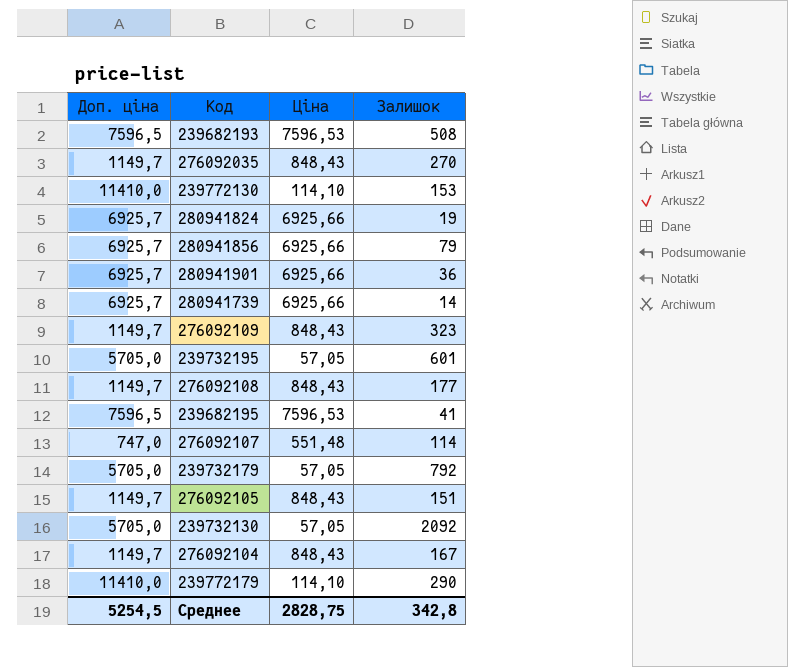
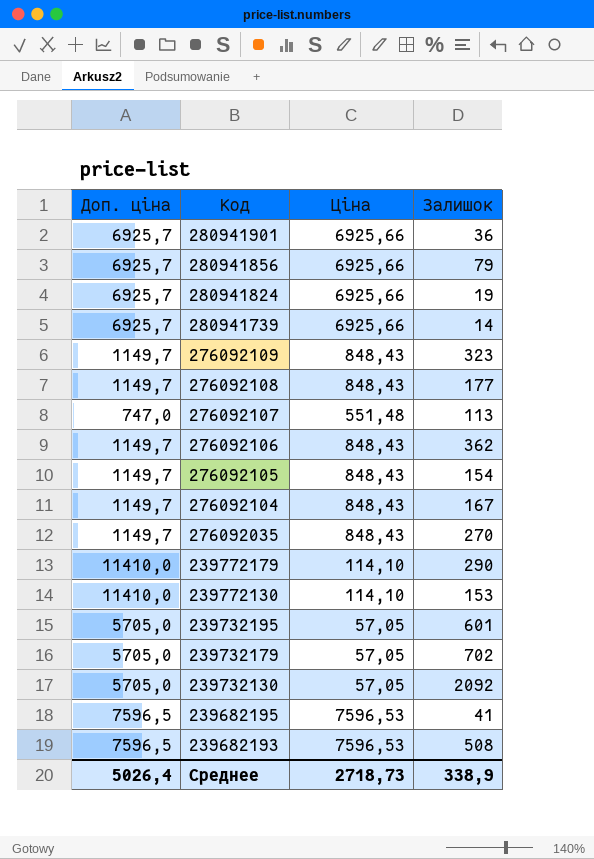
row order: none -> Код descending
276092107 | Залишок: 114 -> 113
row 276092106: none -> 1149,7 | 848,43 | 362
276092105 | Залишок: 151 -> 154
239732179 | Залишок: 792 -> 702
Среднее | Доп. ціна: 5254,5 -> 5026,4
Среднее | Ціна: 2828,75 -> 2718,73
Среднее | Залишок: 342,8 -> 338,9

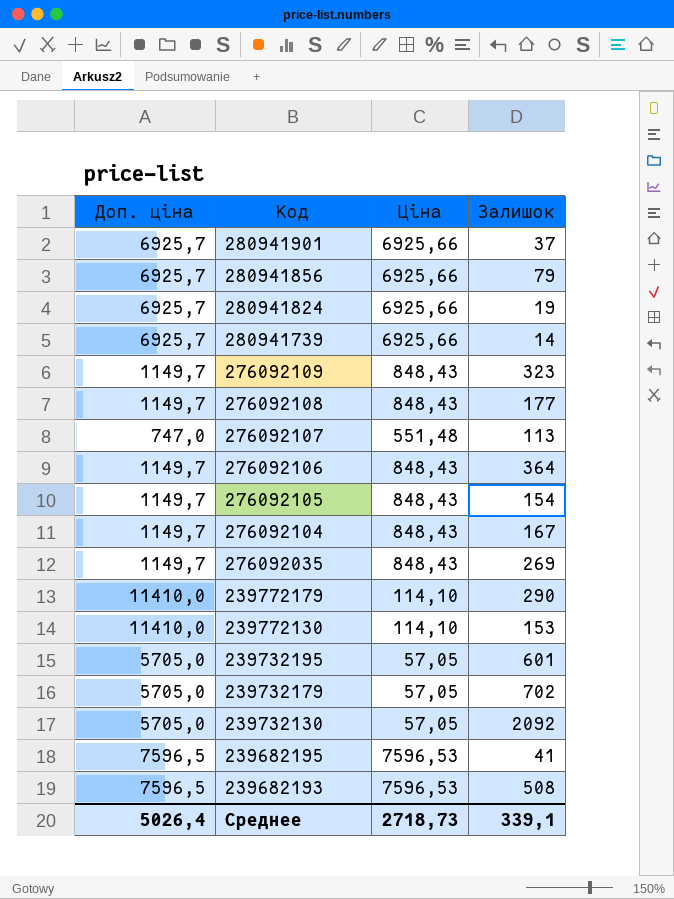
280941901 | Залишок: 36 -> 37
276092106 | Залишок: 362 -> 364
276092035 | Залишок: 270 -> 269
Среднее | Залишок: 338,9 -> 339,1

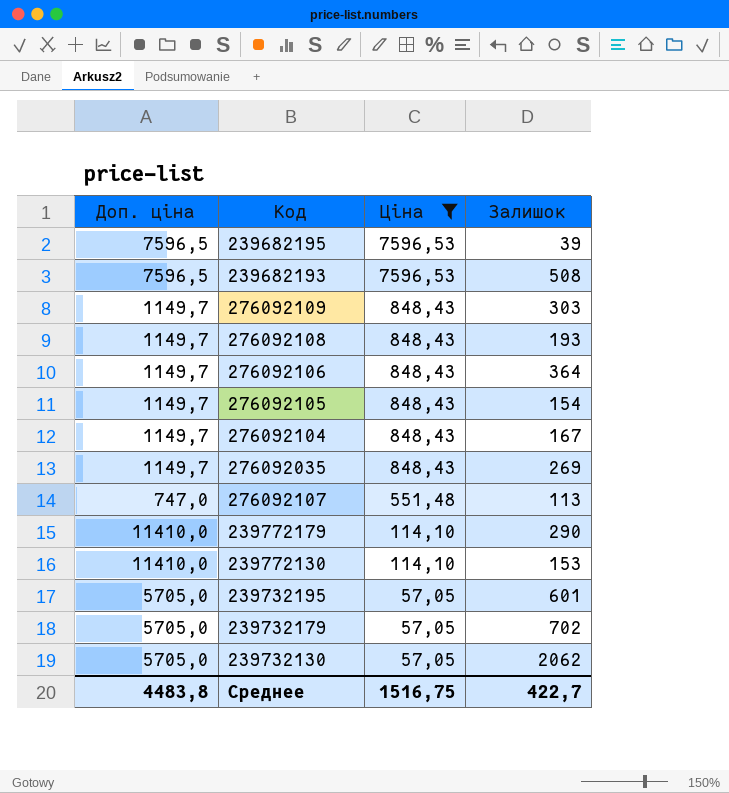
filter: none -> Ціна != 6925,66
row order: Код descending -> Ціна descending
239682195 | Залишок: 41 -> 39
276092109 | Залишок: 323 -> 303
276092108 | Залишок: 177 -> 193
239732130 | Залишок: 2092 -> 2062
Среднее | Доп. ціна: 5026,4 -> 4483,8
Среднее | Ціна: 2718,73 -> 1516,75
Среднее | Залишок: 339,1 -> 422,7

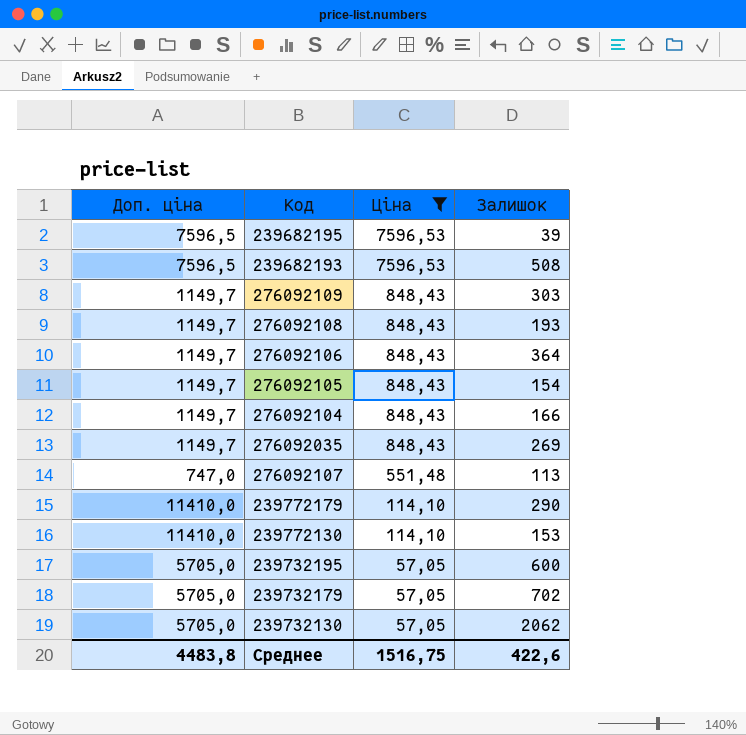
276092104 | Залишок: 167 -> 166
239732195 | Залишок: 601 -> 600
Среднее | Залишок: 422,7 -> 422,6

